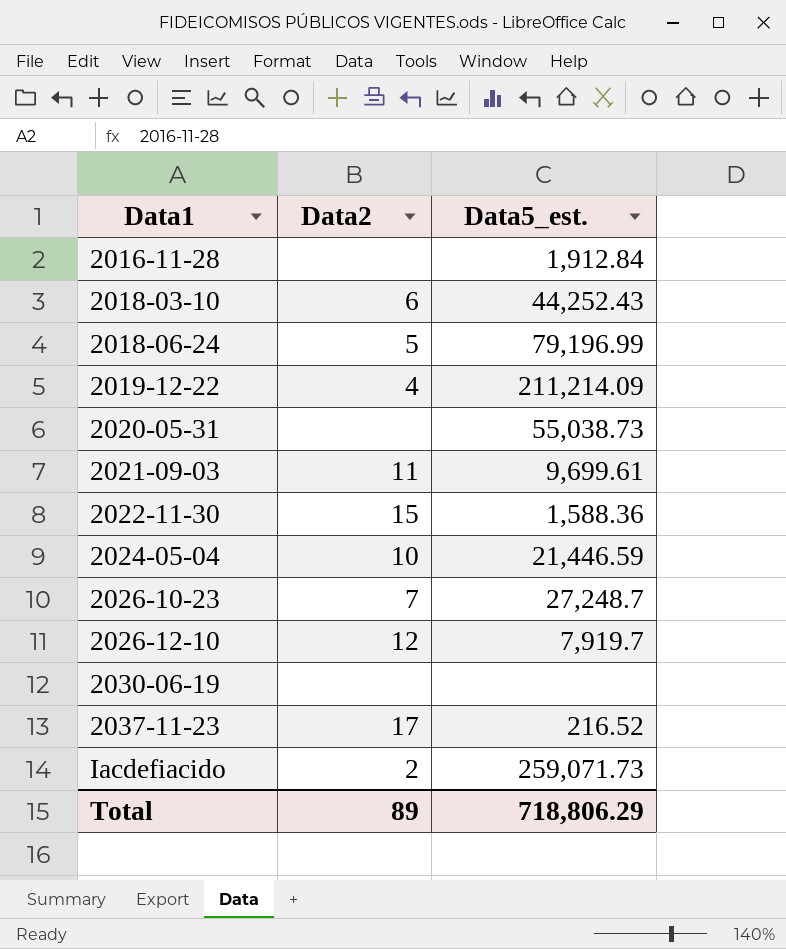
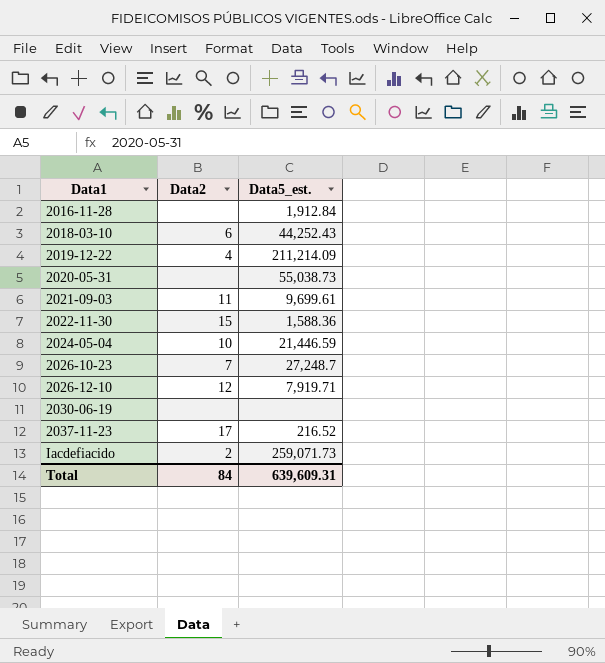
row 2018-06-24: 5 | 79,196.99 -> none
2026-12-10 | Data5_est.: 7,919.7 -> 7,919.71
Total | Data2: 89 -> 84
Total | Data5_est.: 718,806.29 -> 639,609.31

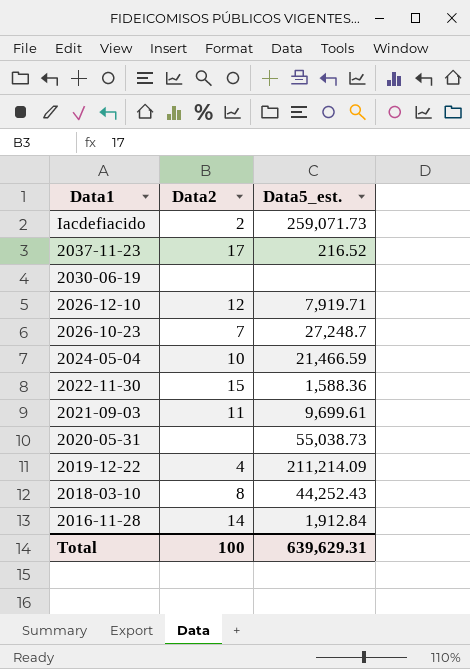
row order: Data1 ascending -> Data1 descending
2024-05-04 | Data5_est.: 21,446.59 -> 21,466.59
2018-03-10 | Data2: 6 -> 8
2016-11-28 | Data2: none -> 14
Total | Data2: 84 -> 100
Total | Data5_est.: 639,609.31 -> 639,629.31

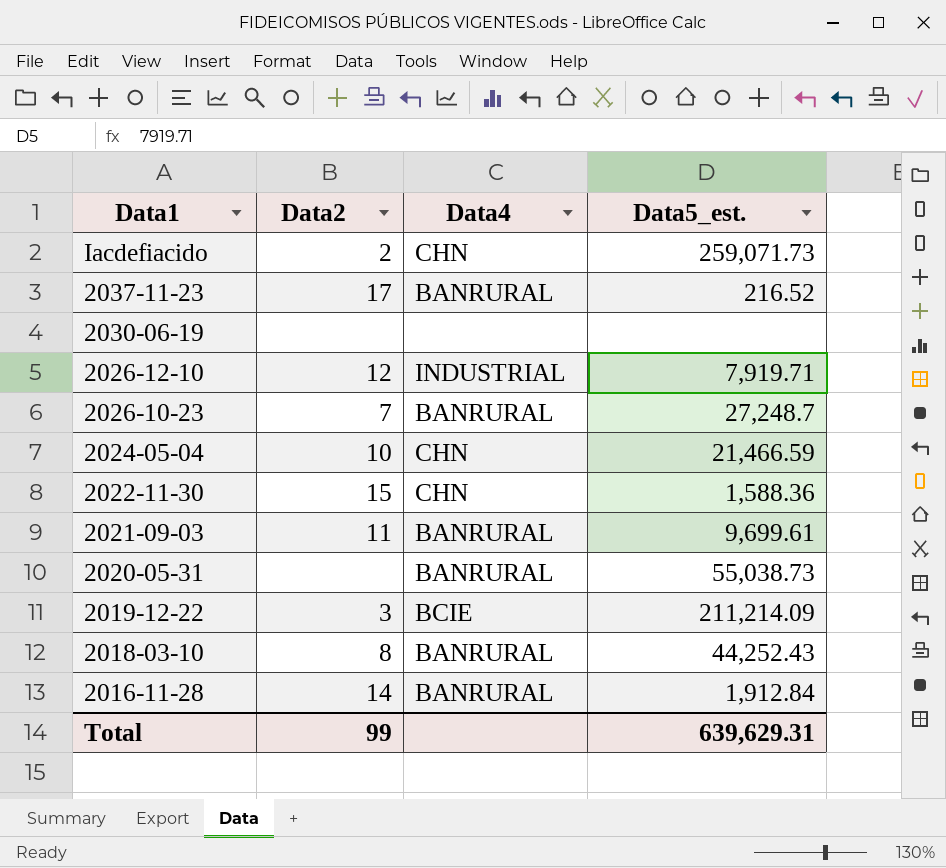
column Data4 | position: none -> 3
2019-12-22 | Data2: 4 -> 3
Total | Data2: 100 -> 99

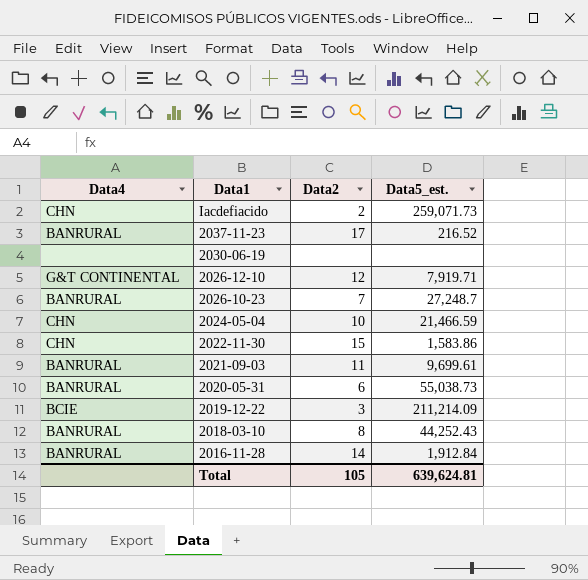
column Data4 | position: 3 -> 1
2026-12-10 | Data4: INDUSTRIAL -> G&T CONTINENTAL
2022-11-30 | Data5_est.: 1,588.36 -> 1,583.86
2020-05-31 | Data2: none -> 6
Total | Data2: 99 -> 105
Total | Data5_est.: 639,629.31 -> 639,624.81

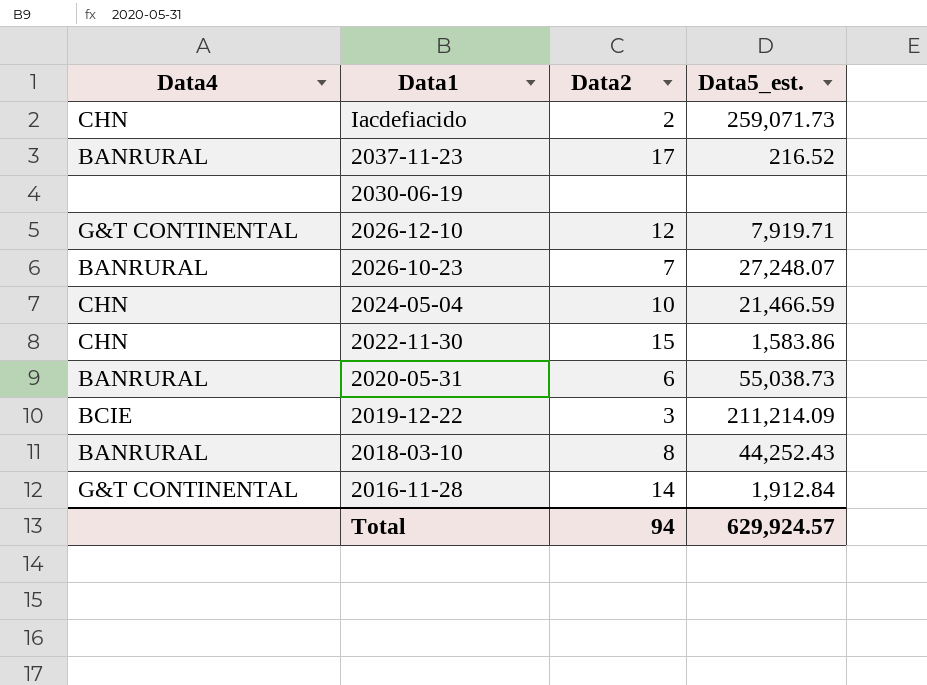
row 2021-09-03: BANRURAL | 11 | 9,699.61 -> none
2026-10-23 | Data5_est.: 27,248.7 -> 27,248.07
2016-11-28 | Data4: BANRURAL -> G&T CONTINENTAL
Total | Data2: 105 -> 94
Total | Data5_est.: 639,624.81 -> 629,924.57

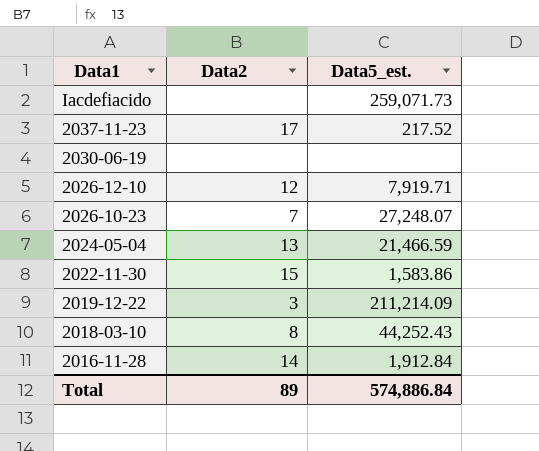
column Data4 | position: 1 -> none
row 2020-05-31: BANRURAL | 6 | 55,038.73 -> none
Iacdefiacido | Data2: 2 -> none
2037-11-23 | Data5_est.: 216.52 -> 217.52
2024-05-04 | Data2: 10 -> 13
Total | Data2: 94 -> 89
Total | Data5_est.: 629,924.57 -> 574,886.84

